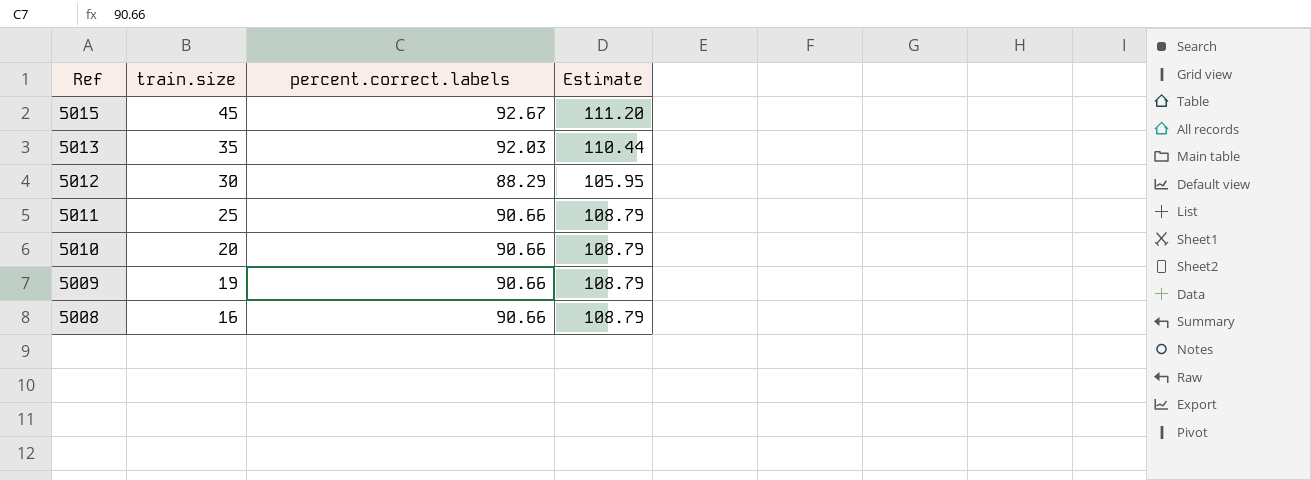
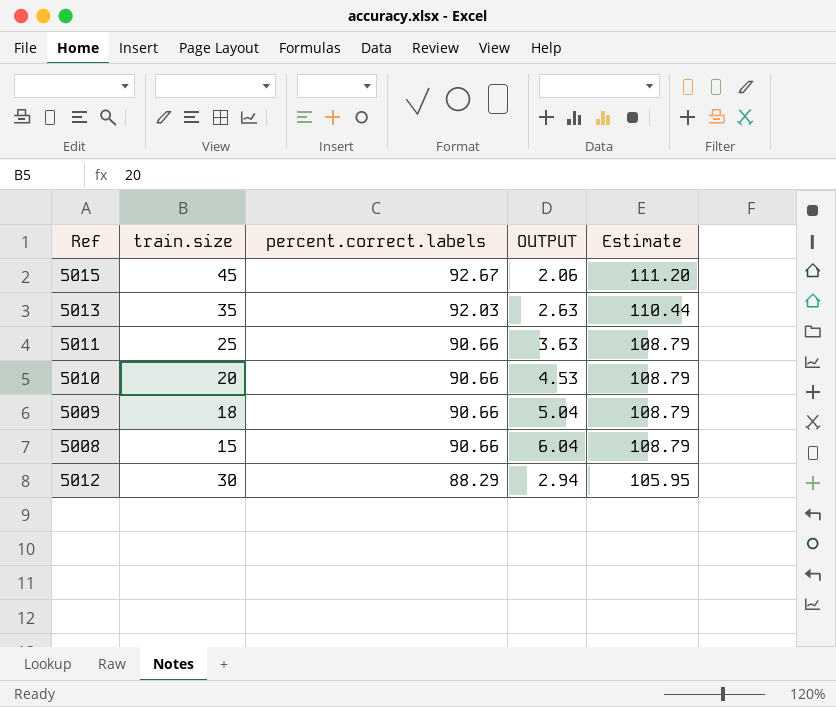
row order: Ref descending -> percent.correct.labels descending
column OUTPUT | formula: none -> [percent.correct.labels] / [train.size]
5009 | train.size: 19 -> 18
5008 | train.size: 16 -> 15

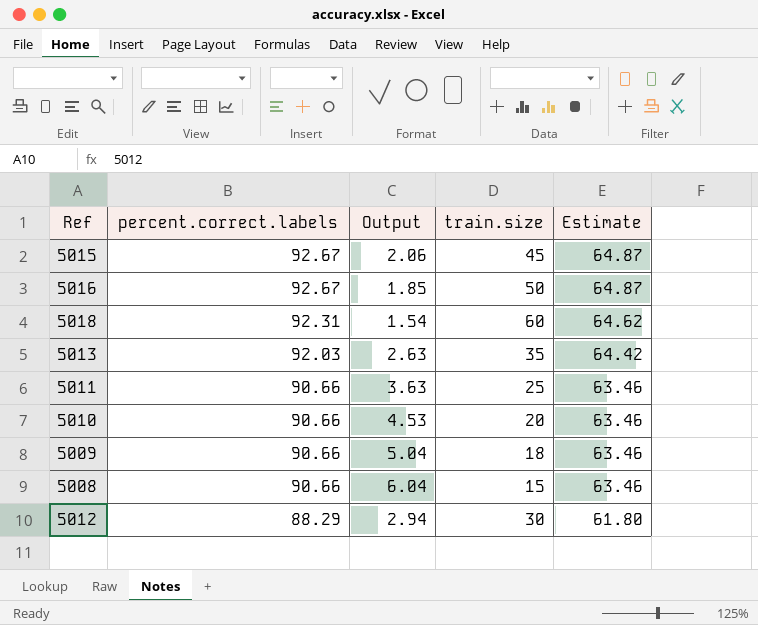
column name: OUTPUT -> Output
column train.size | position: 2 -> 4
column Estimate | formula: [percent.correct.labels] * 1.2 -> [percent.correct.labels] * 0.7
row 5016: none -> 92.67 | 1.85 | 50 | 64.87
row 5018: none -> 92.31 | 1.54 | 60 | 64.62

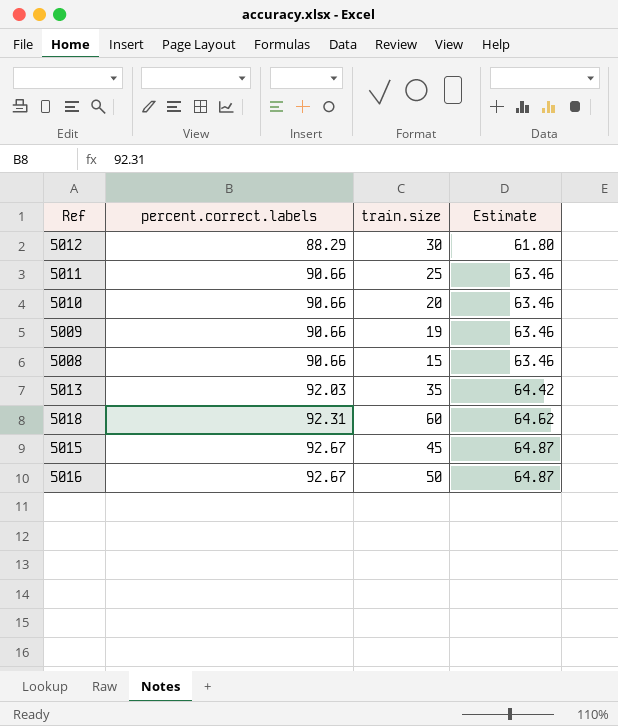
row order: percent.correct.labels descending -> percent.correct.labels ascending
column Output | formula: [percent.correct.labels] / [train.size] -> none
5009 | train.size: 18 -> 19

